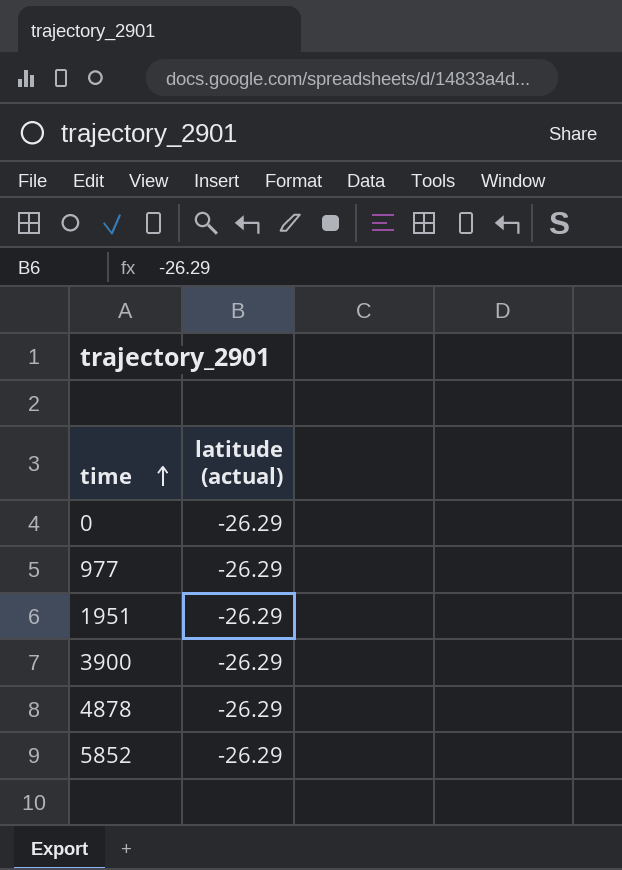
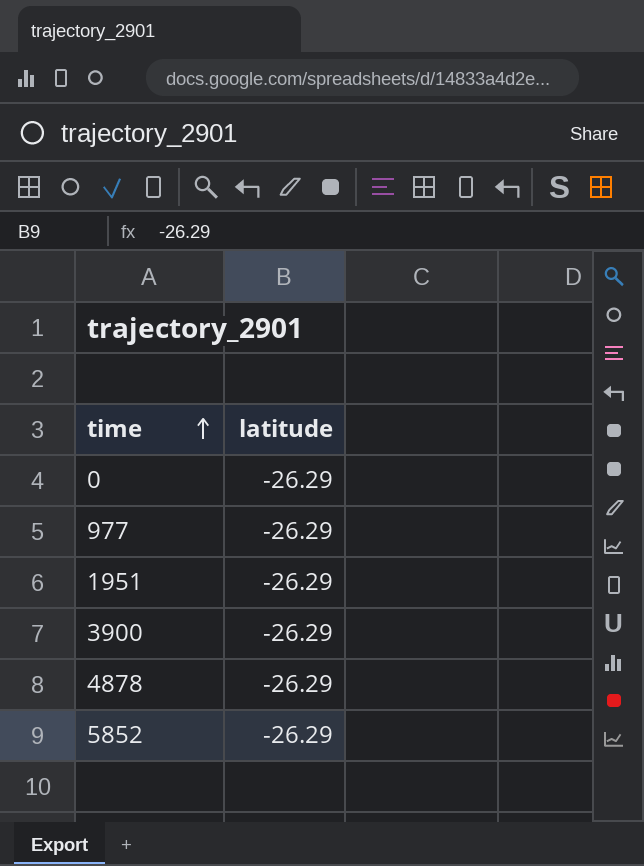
column name: latitude (actual) -> latitude

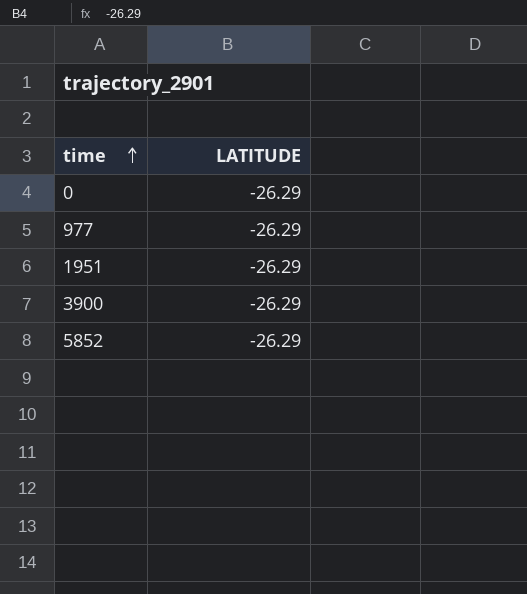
column name: latitude -> LATITUDE
row 4878: -26.29 -> none

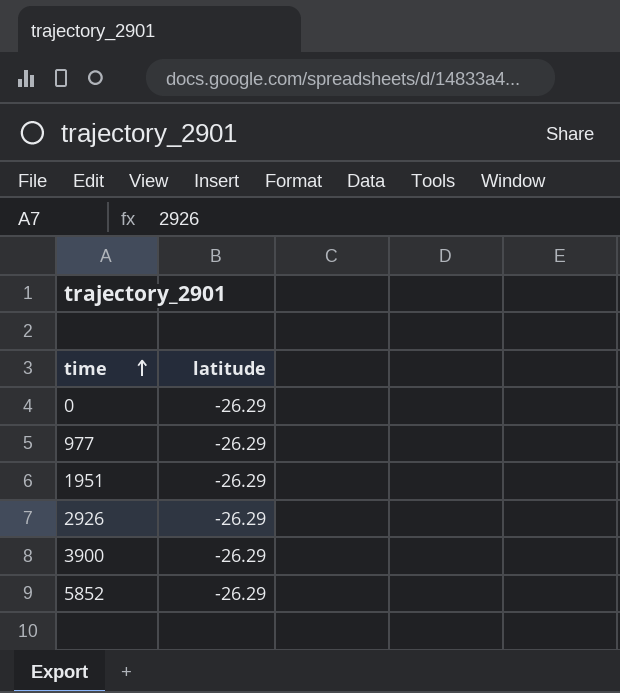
column name: LATITUDE -> latitude
row 2926: none -> -26.29

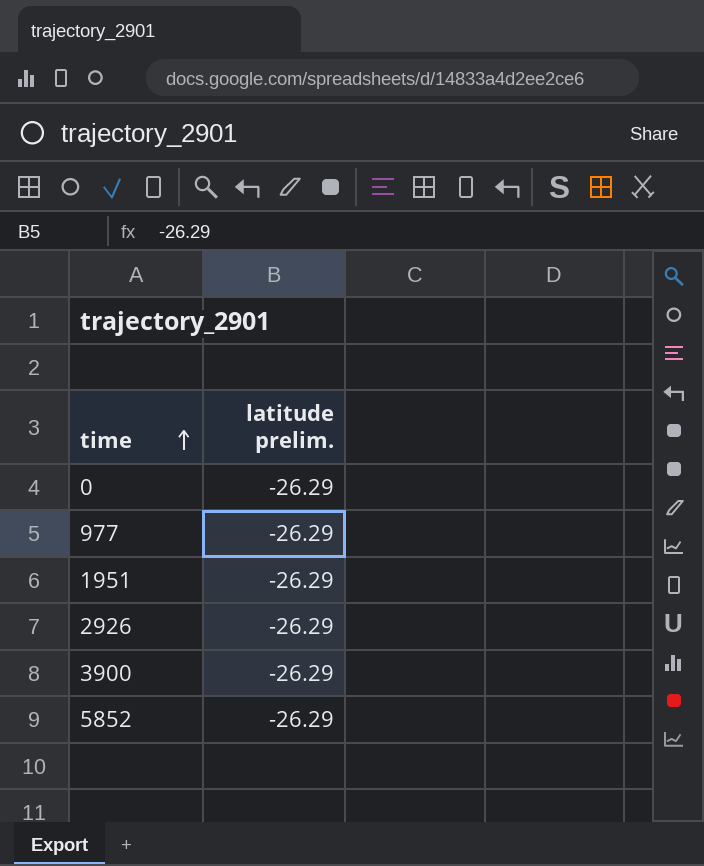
column name: latitude -> latitude prelim.

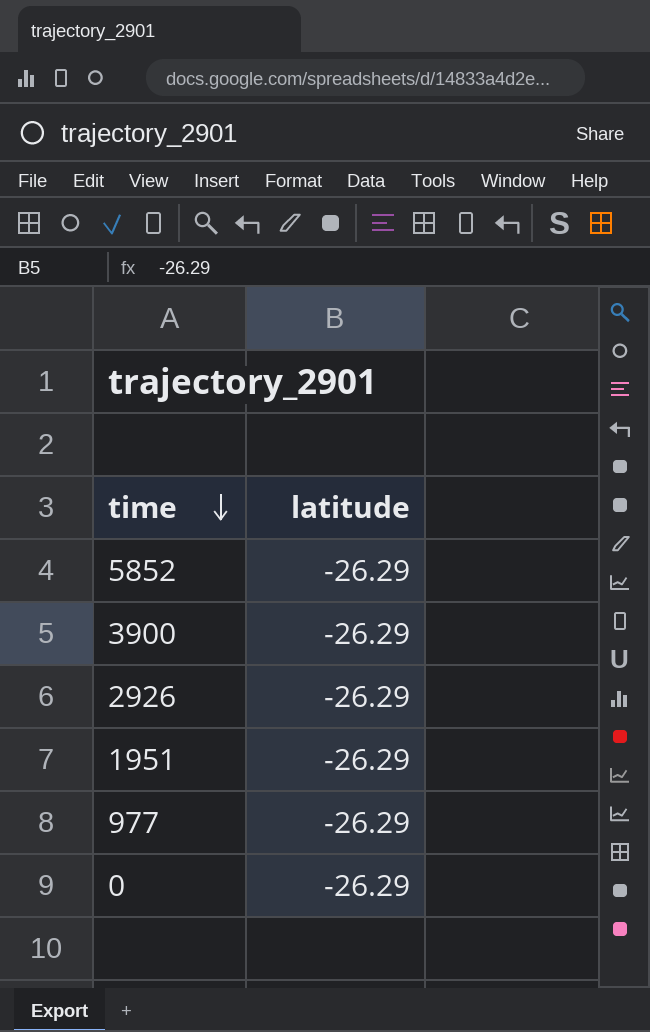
row order: time ascending -> time descending
column name: latitude prelim. -> latitude

